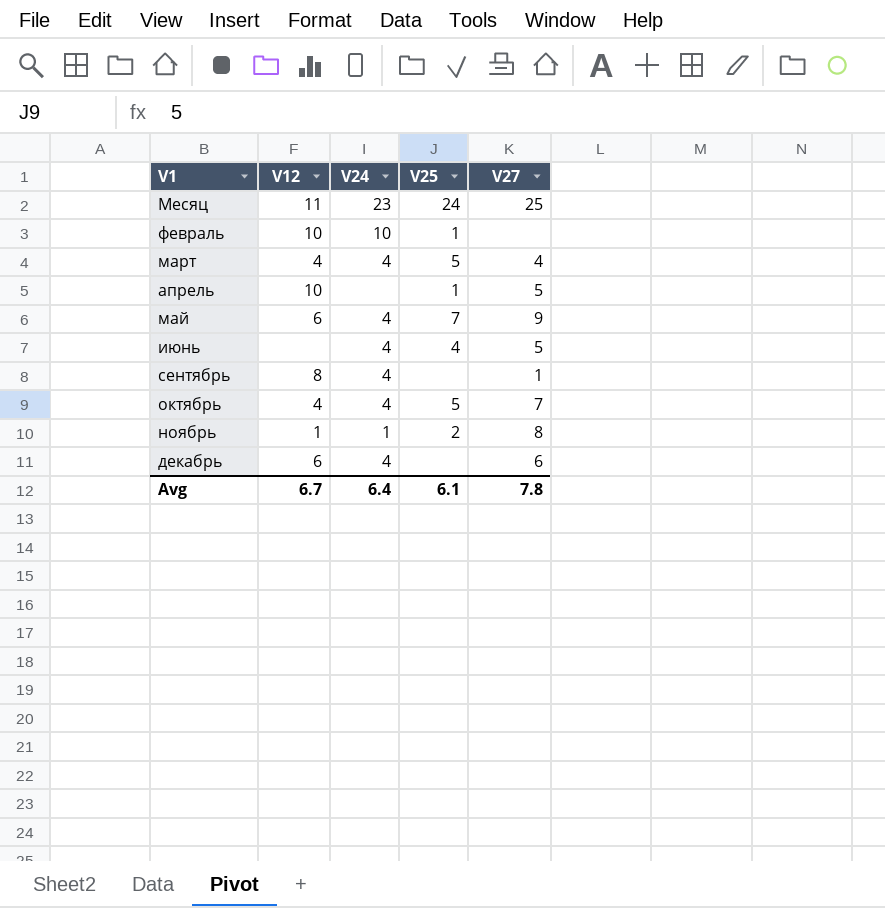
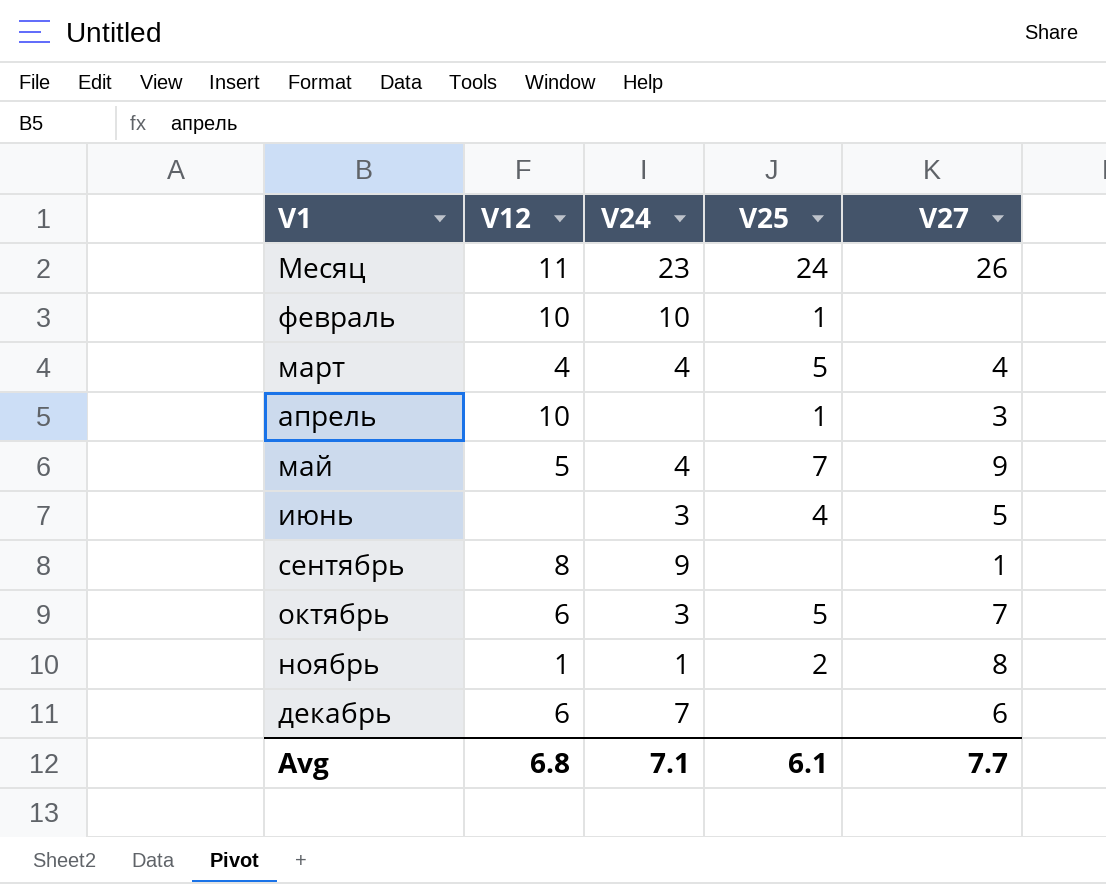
Месяц | V27: 25 -> 26
апрель | V27: 5 -> 3
май | V12: 6 -> 5
июнь | V24: 4 -> 3
сентябрь | V24: 4 -> 9
октябрь | V12: 4 -> 6
октябрь | V24: 4 -> 3
декабрь | V24: 4 -> 7
Avg | V12: 6.7 -> 6.8
Avg | V24: 6.4 -> 7.1
Avg | V27: 7.8 -> 7.7

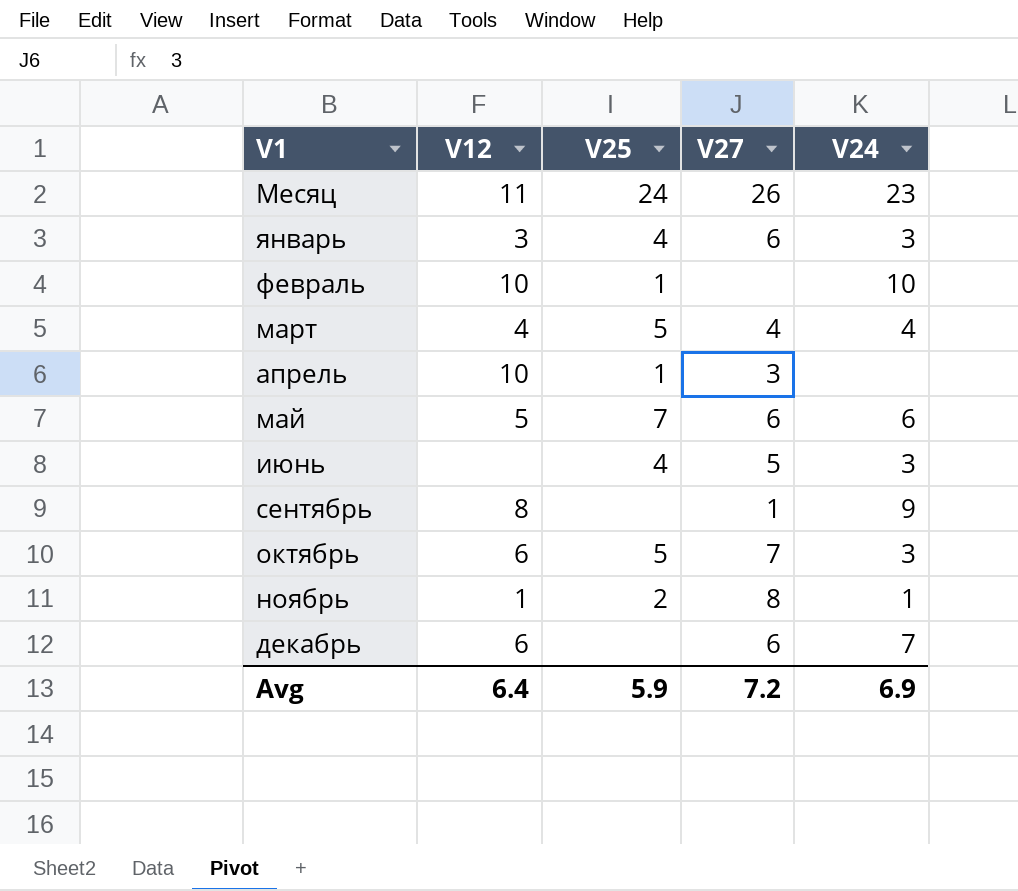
column V24 | position: 3 -> 5
row январь: none -> 3 | 4 | 6 | 3
май | V27: 9 -> 6
май | V24: 4 -> 6
Avg | V12: 6.8 -> 6.4
Avg | V25: 6.1 -> 5.9
Avg | V27: 7.7 -> 7.2
Avg | V24: 7.1 -> 6.9

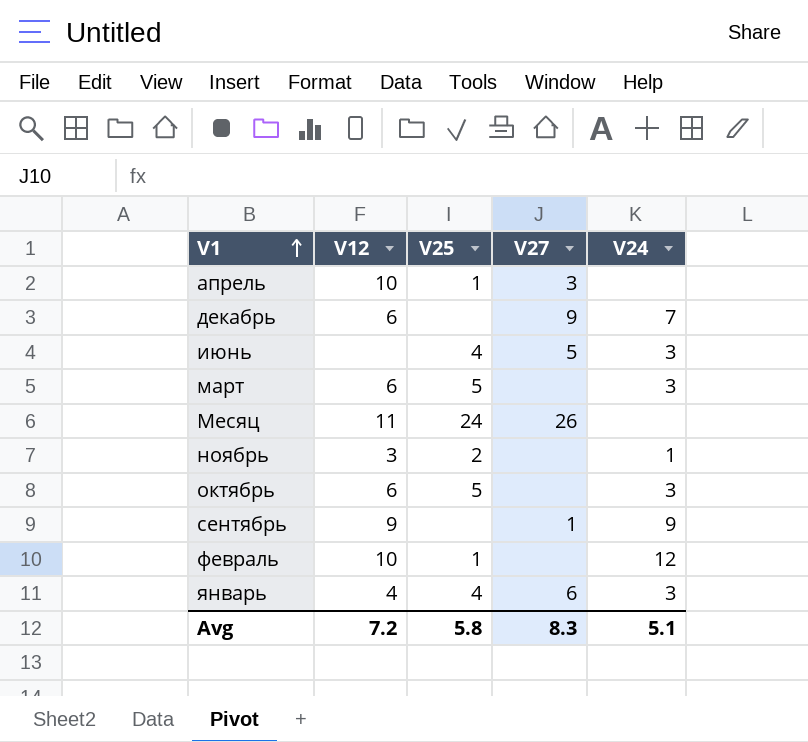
row order: none -> V1 ascending
row май: 5 | 7 | 6 | 6 -> none
декабрь | V27: 6 -> 9
март | V12: 4 -> 6
март | V27: 4 -> none
март | V24: 4 -> 3
Месяц | V24: 23 -> none
ноябрь | V12: 1 -> 3
ноябрь | V27: 8 -> none
октябрь | V27: 7 -> none
сентябрь | V12: 8 -> 9
февраль | V24: 10 -> 12
январь | V12: 3 -> 4
Avg | V12: 6.4 -> 7.2
Avg | V25: 5.9 -> 5.8
Avg | V27: 7.2 -> 8.3
Avg | V24: 6.9 -> 5.1

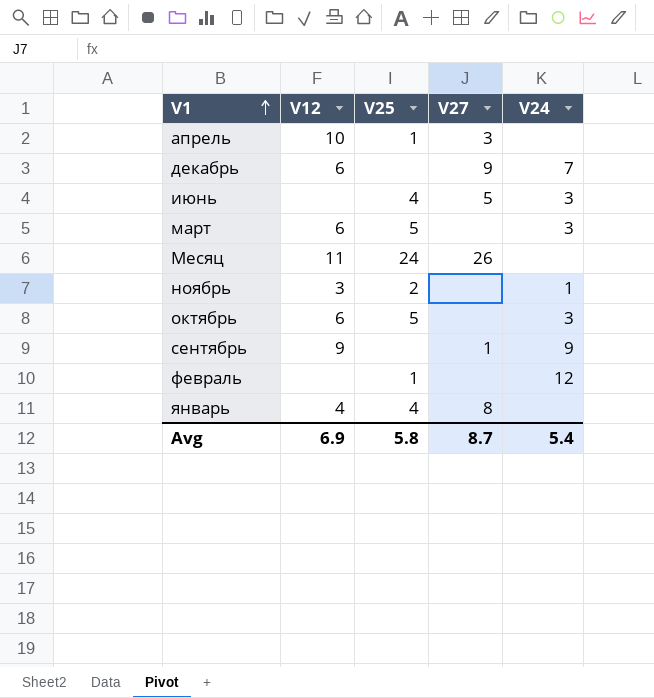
февраль | V12: 10 -> none
январь | V27: 6 -> 8
январь | V24: 3 -> none
Avg | V12: 7.2 -> 6.9
Avg | V27: 8.3 -> 8.7
Avg | V24: 5.1 -> 5.4

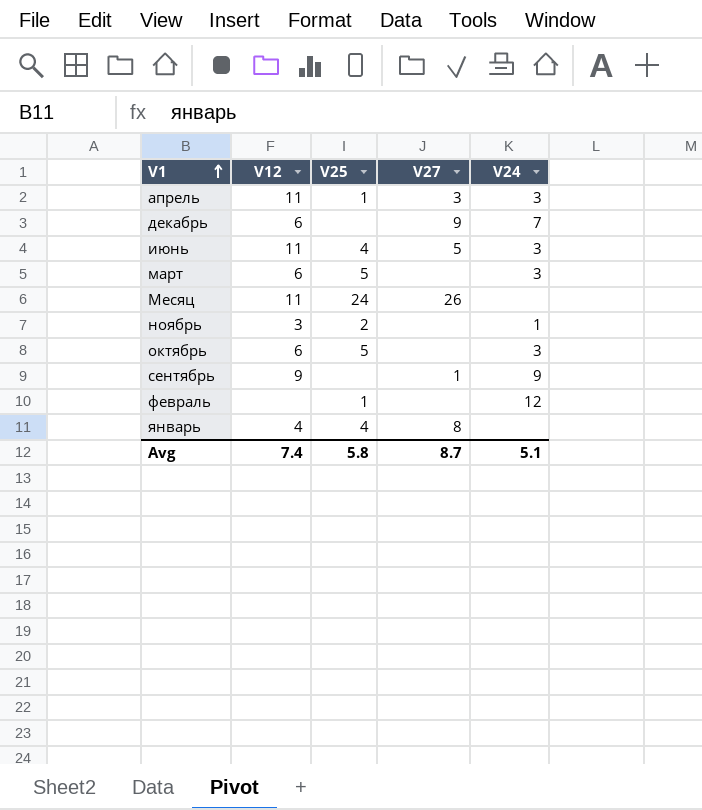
апрель | V12: 10 -> 11
апрель | V24: none -> 3
июнь | V12: none -> 11
Avg | V12: 6.9 -> 7.4
Avg | V24: 5.4 -> 5.1

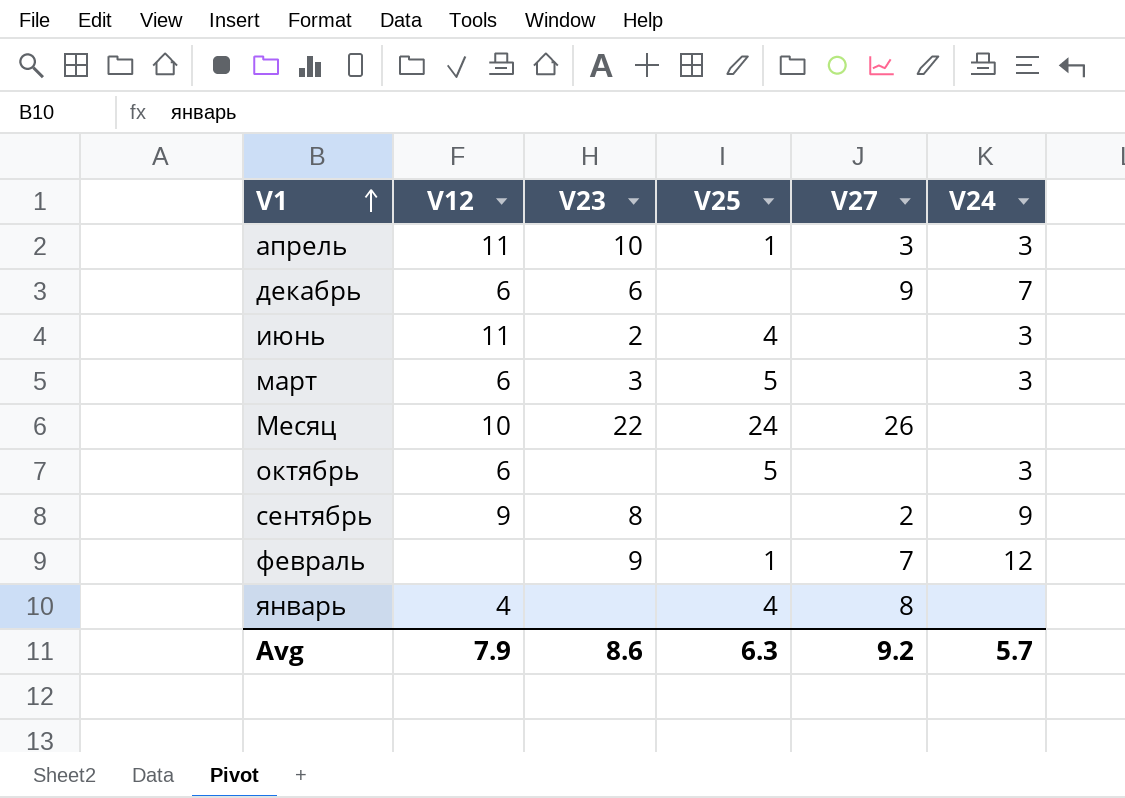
column V23 | position: none -> 3
row ноябрь: 3 | 2 | none | 1 -> none
июнь | V27: 5 -> none
Месяц | V12: 11 -> 10
сентябрь | V27: 1 -> 2
февраль | V27: none -> 7
Avg | V12: 7.4 -> 7.9
Avg | V25: 5.8 -> 6.3
Avg | V27: 8.7 -> 9.2
Avg | V24: 5.1 -> 5.7

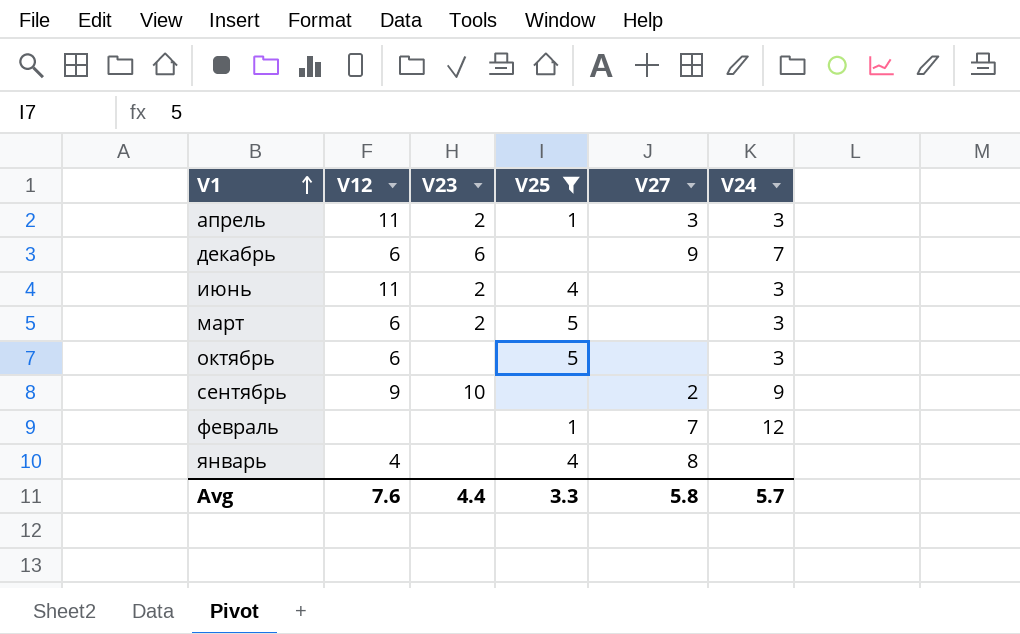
filter: none -> V25 != 24
апрель | V23: 10 -> 2
март | V23: 3 -> 2
сентябрь | V23: 8 -> 10
февраль | V23: 9 -> none
Avg | V12: 7.9 -> 7.6
Avg | V23: 8.6 -> 4.4
Avg | V25: 6.3 -> 3.3
Avg | V27: 9.2 -> 5.8

